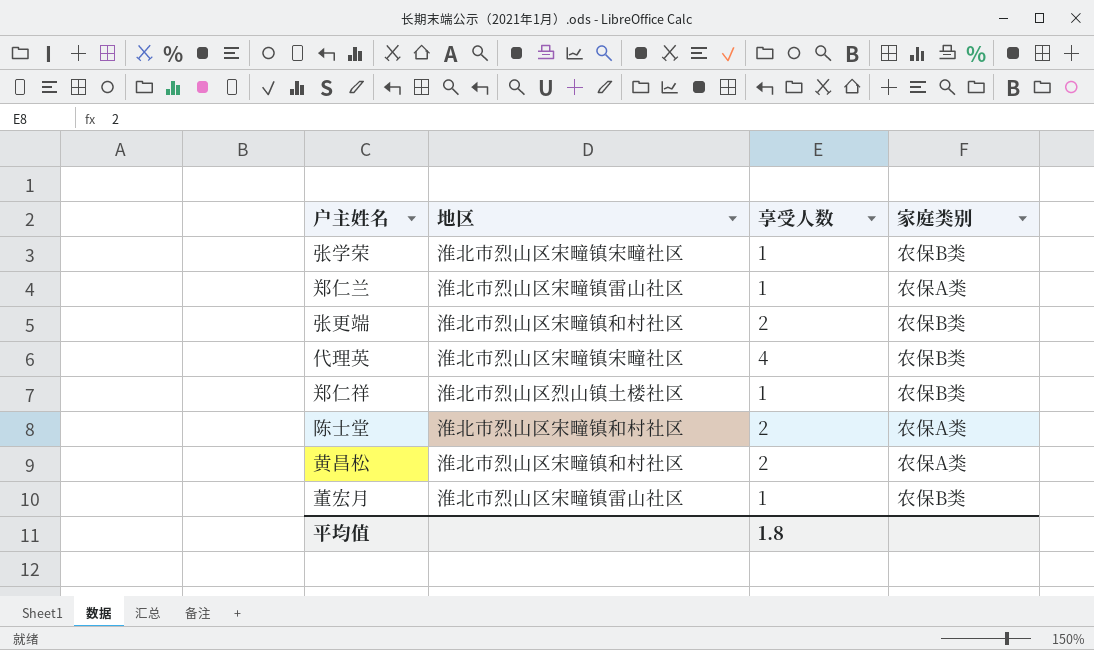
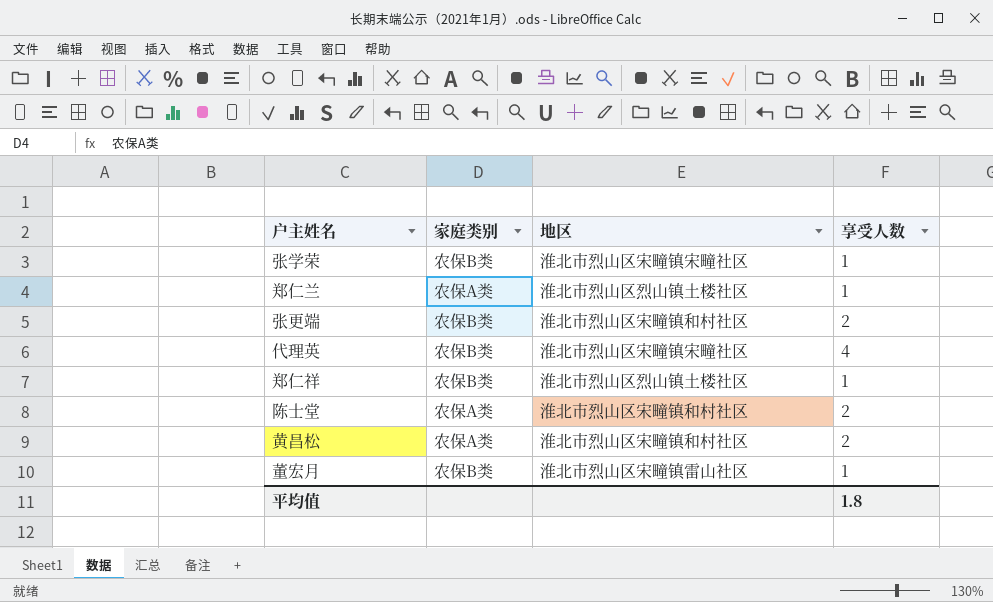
column 家庭类别 | position: 4 -> 2
郑仁兰 | 地区: 淮北市烈山区宋疃镇雷山社区 -> 淮北市烈山区烈山镇土楼社区

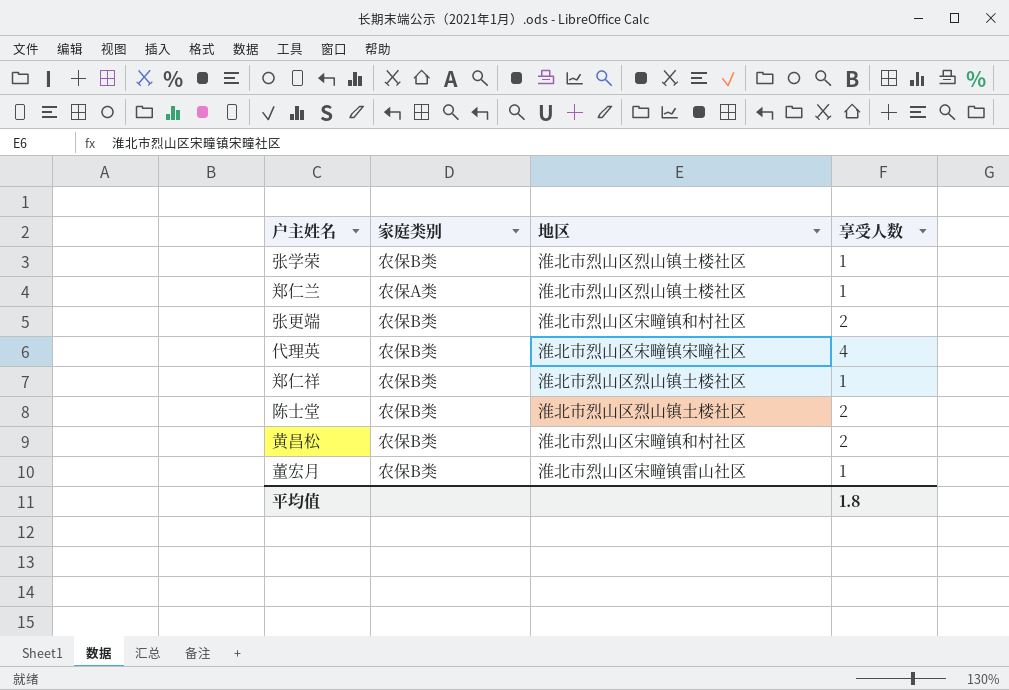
张学荣 | 地区: 淮北市烈山区宋疃镇宋疃社区 -> 淮北市烈山区烈山镇土楼社区
陈士堂 | 家庭类别: 农保A类 -> 农保B类
陈士堂 | 地区: 淮北市烈山区宋疃镇和村社区 -> 淮北市烈山区烈山镇土楼社区
黄昌松 | 家庭类别: 农保A类 -> 农保B类

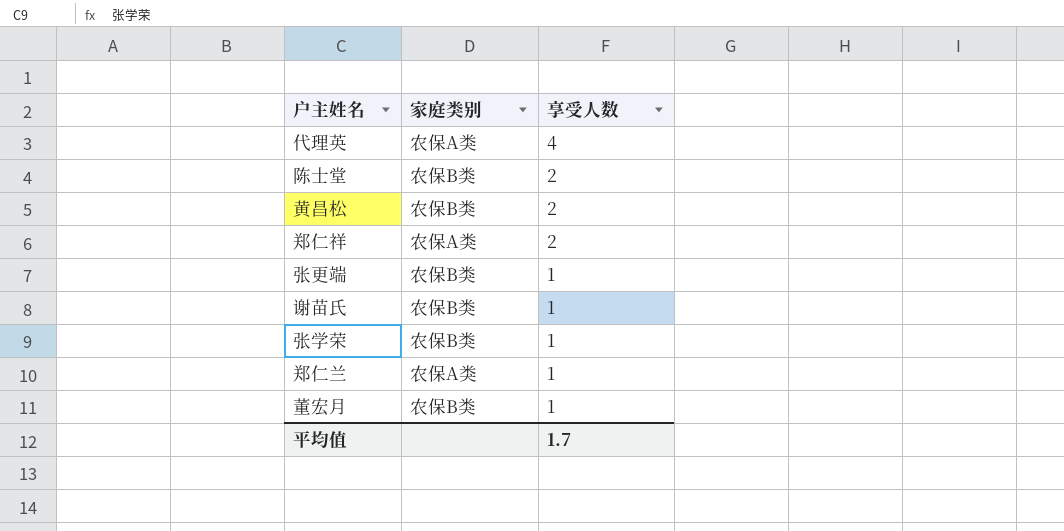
row order: none -> 享受人数 descending
column 地区 | position: 3 -> none
代理英 | 家庭类别: 农保B类 -> 农保A类
郑仁祥 | 家庭类别: 农保B类 -> 农保A类
郑仁祥 | 享受人数: 1 -> 2
张更端 | 享受人数: 2 -> 1
row 谢苗氏: none -> 农保B类 | 1
平均值 | 享受人数: 1.8 -> 1.7

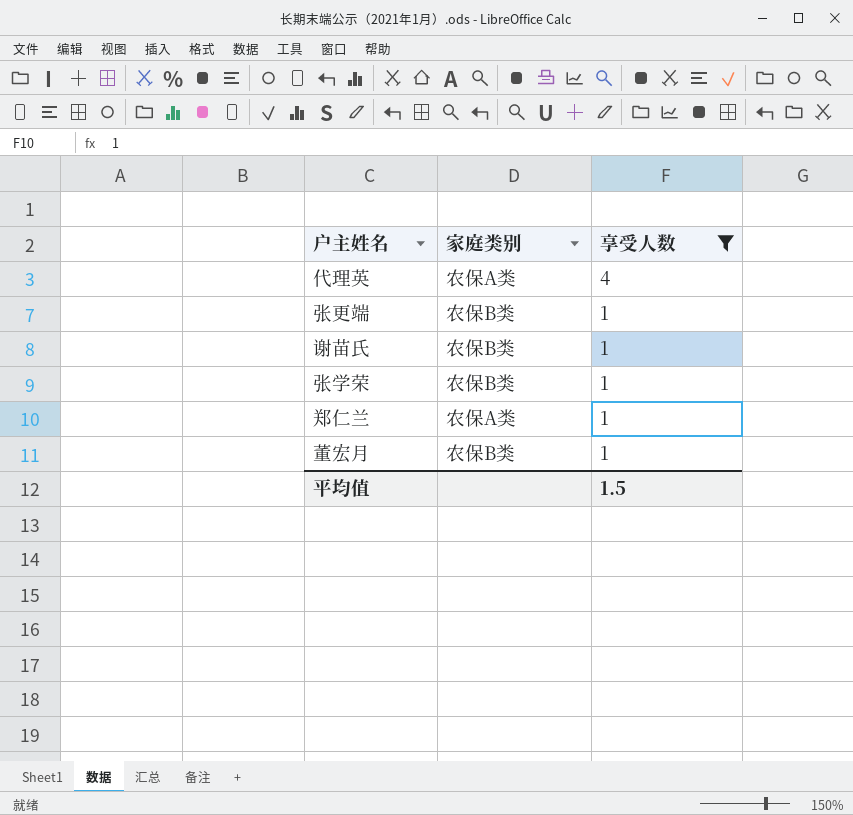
filter: none -> 享受人数 != 2
平均值 | 享受人数: 1.7 -> 1.5

